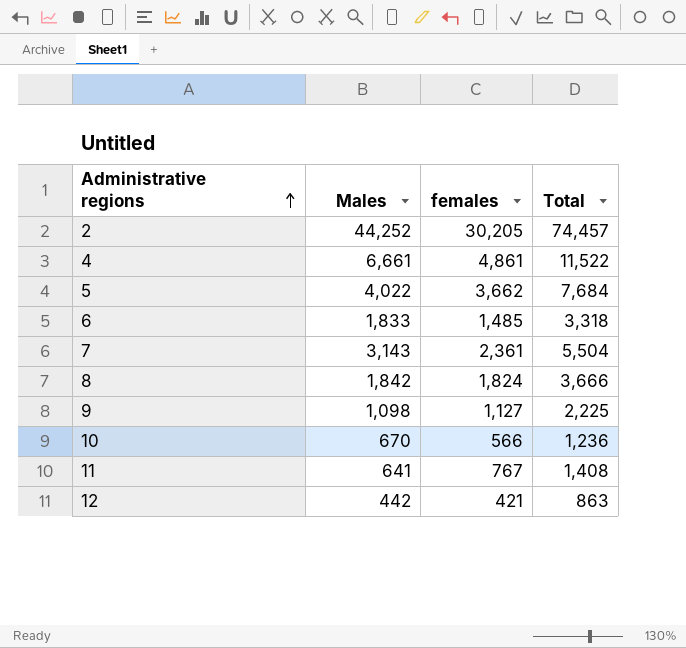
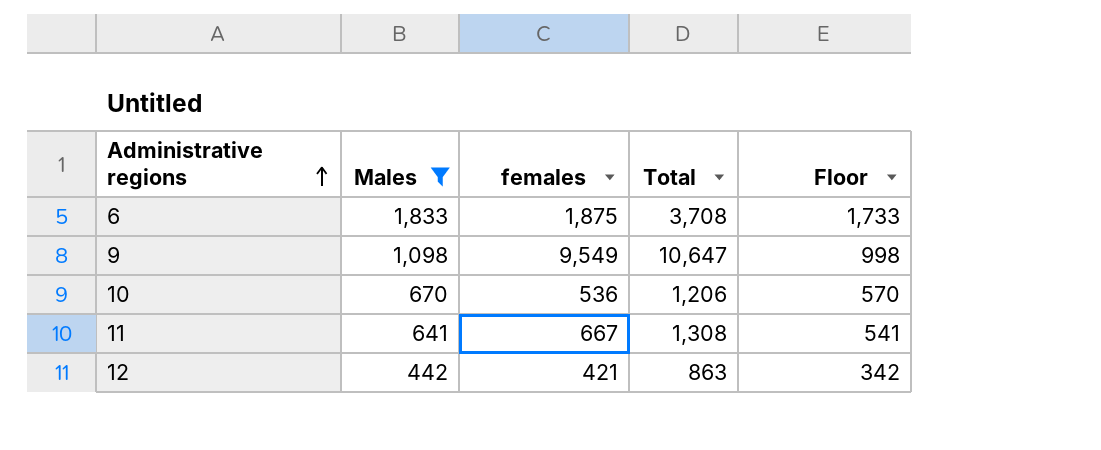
filter: none -> Males <= 1,833
column Floor | formula: none -> [Males] - 100
6 | females: 1,485 -> 1,875
6 | Total: 3,318 -> 3,708
9 | females: 1,127 -> 9,549
9 | Total: 2,225 -> 10,647
10 | females: 566 -> 536
10 | Total: 1,236 -> 1,206
11 | females: 767 -> 667
11 | Total: 1,408 -> 1,308

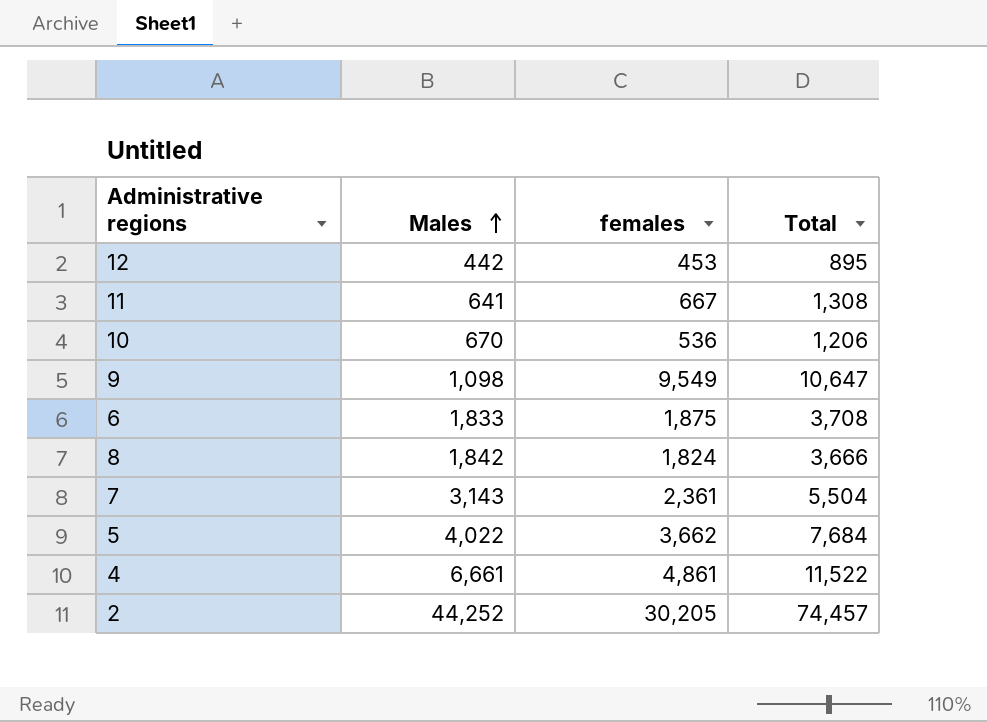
filter: Males <= 1,833 -> none
row order: Administrative regions ascending -> Males ascending
column Floor | formula: [Males] - 100 -> none
12 | females: 421 -> 453
12 | Total: 863 -> 895

